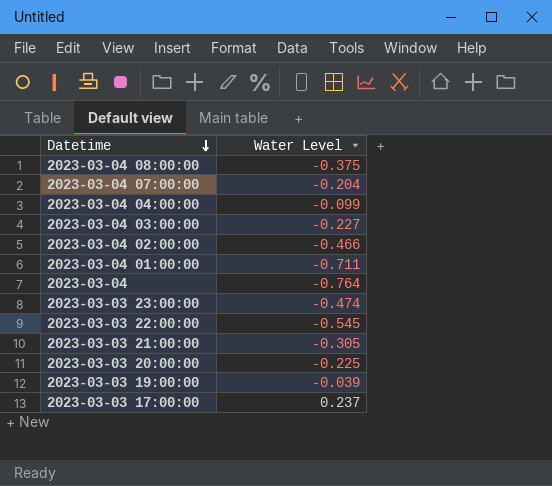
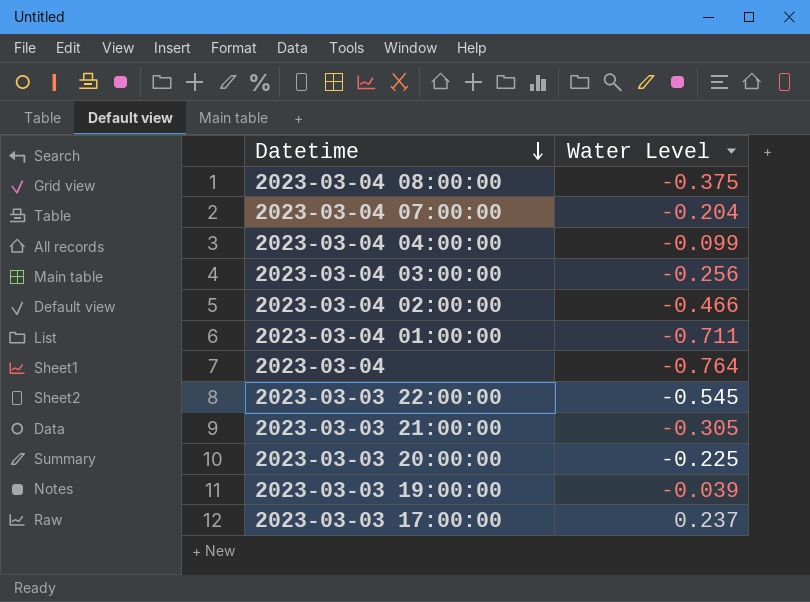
row 2023-03-03 23:00:00: -0.474 -> none
2023-03-04 03:00:00 | Water Level: -0.227 -> -0.256

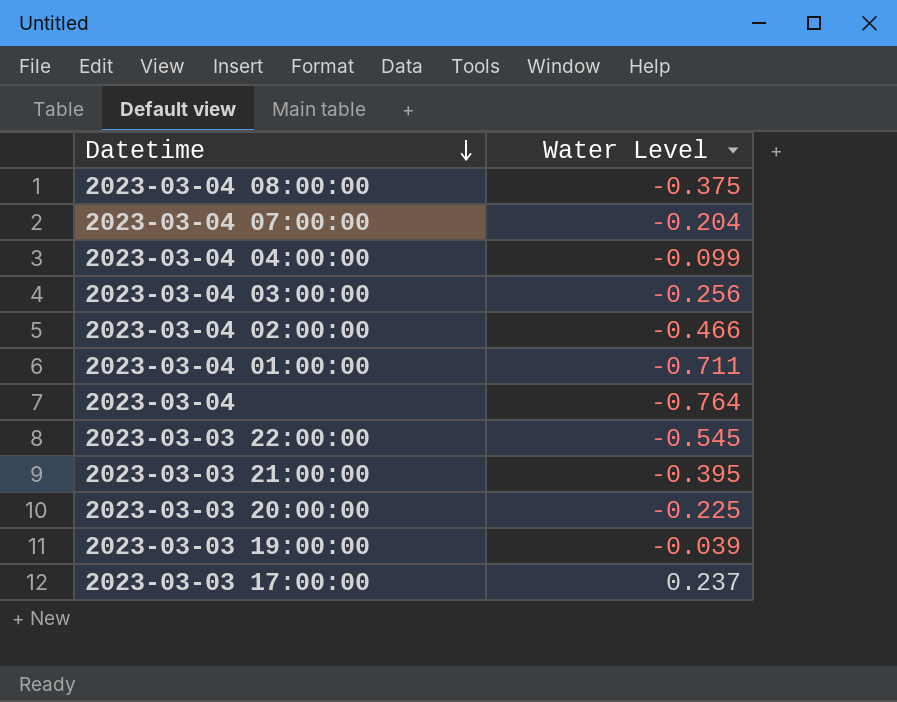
2023-03-03 21:00:00 | Water Level: -0.305 -> -0.395

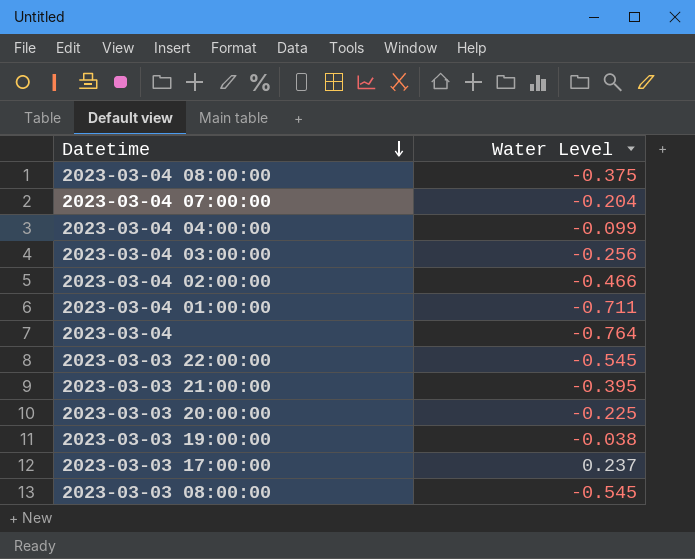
2023-03-03 19:00:00 | Water Level: -0.039 -> -0.038
row 2023-03-03 08:00:00: none -> -0.545

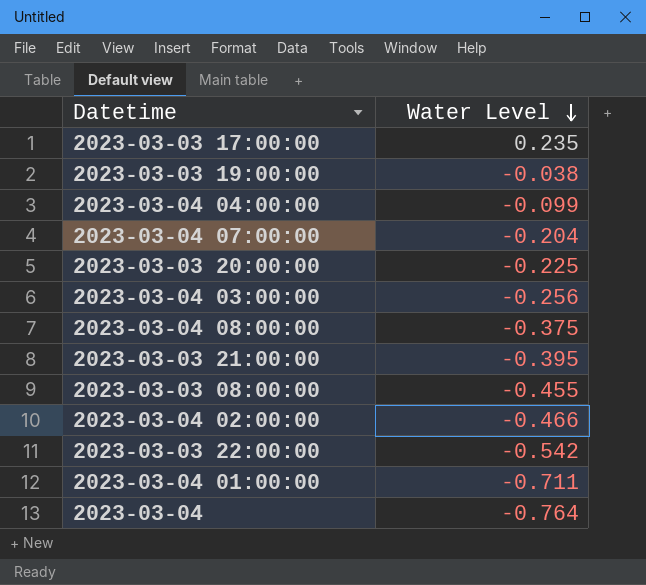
row order: Datetime descending -> Water Level descending
2023-03-03 17:00:00 | Water Level: 0.237 -> 0.235
2023-03-03 08:00:00 | Water Level: -0.545 -> -0.455
2023-03-03 22:00:00 | Water Level: -0.545 -> -0.542

